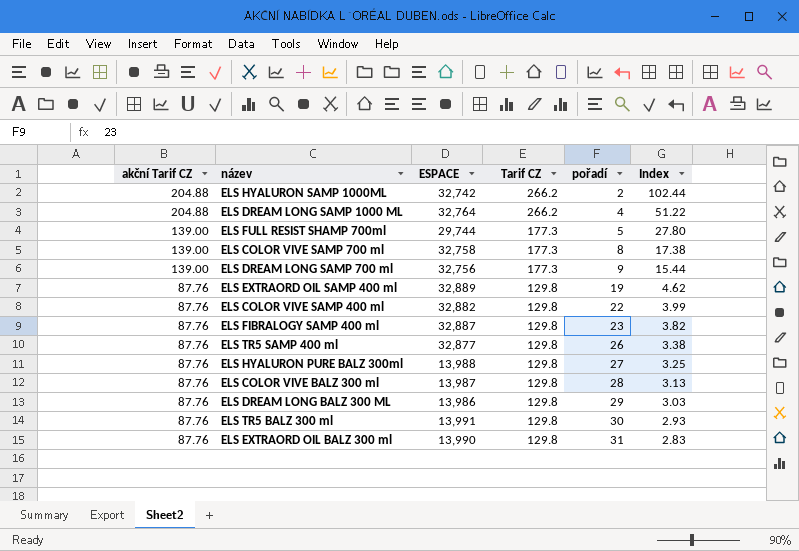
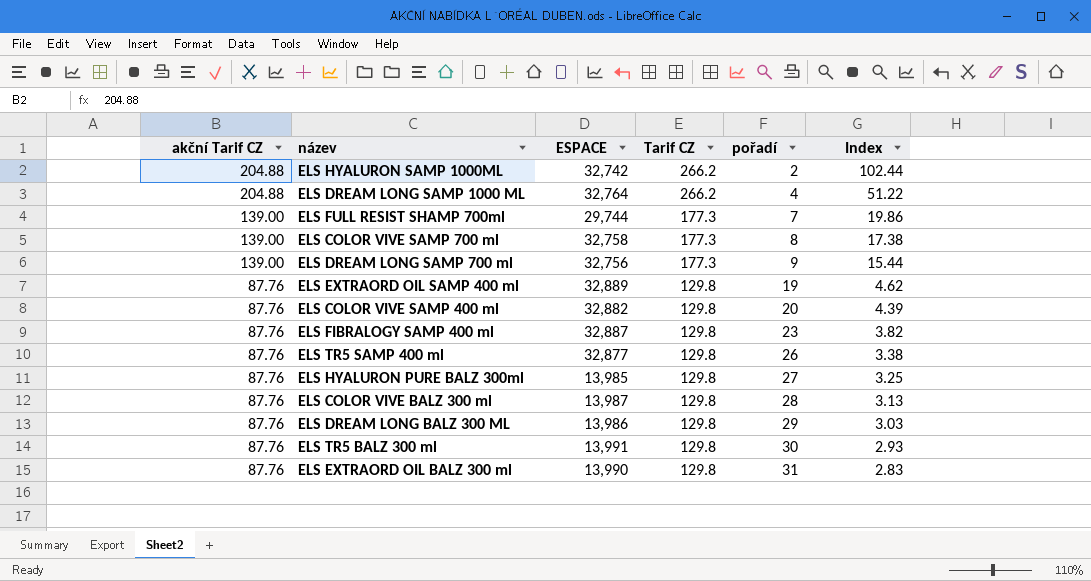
ELS FULL RESIST SHAMP 700ml | pořadí: 5 -> 7
ELS FULL RESIST SHAMP 700ml | Index: 27.80 -> 19.86
ELS COLOR VIVE SAMP 400 ml | pořadí: 22 -> 20
ELS COLOR VIVE SAMP 400 ml | Index: 3.99 -> 4.39
ELS HYALURON PURE BALZ 300ml | ESPACE: 13,988 -> 13,985

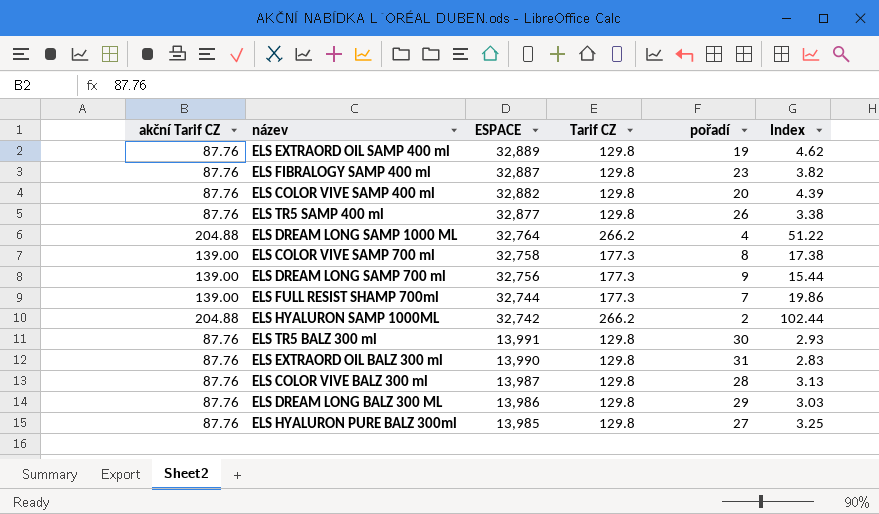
row order: akční Tarif CZ descending -> ESPACE descending
ELS FULL RESIST SHAMP 700ml | ESPACE: 29,744 -> 32,744

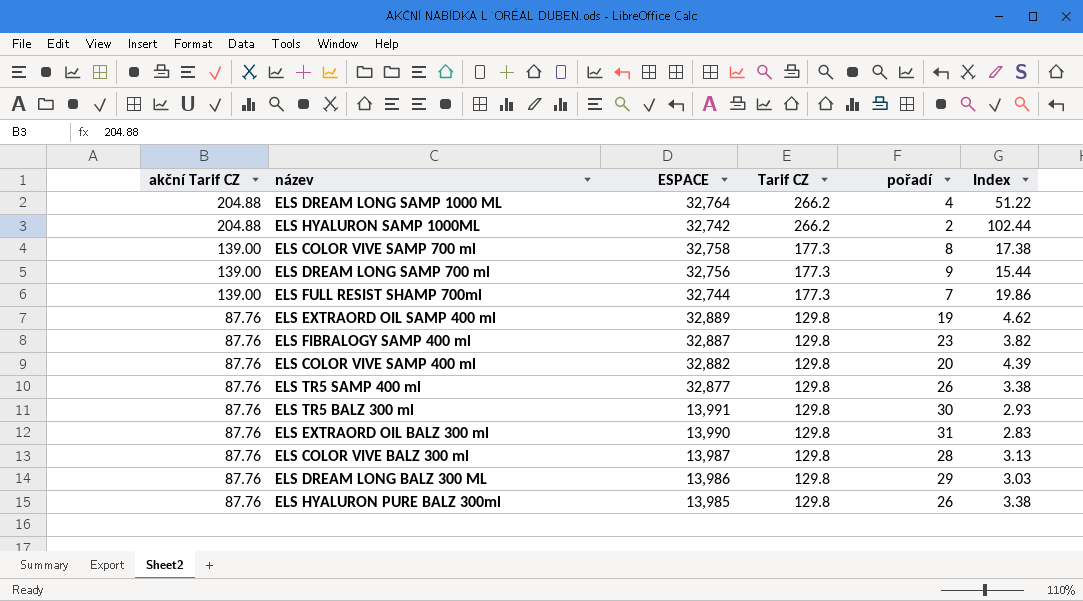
row order: ESPACE descending -> akční Tarif CZ descending
ELS HYALURON PURE BALZ 300ml | pořadí: 27 -> 26
ELS HYALURON PURE BALZ 300ml | Index: 3.25 -> 3.38

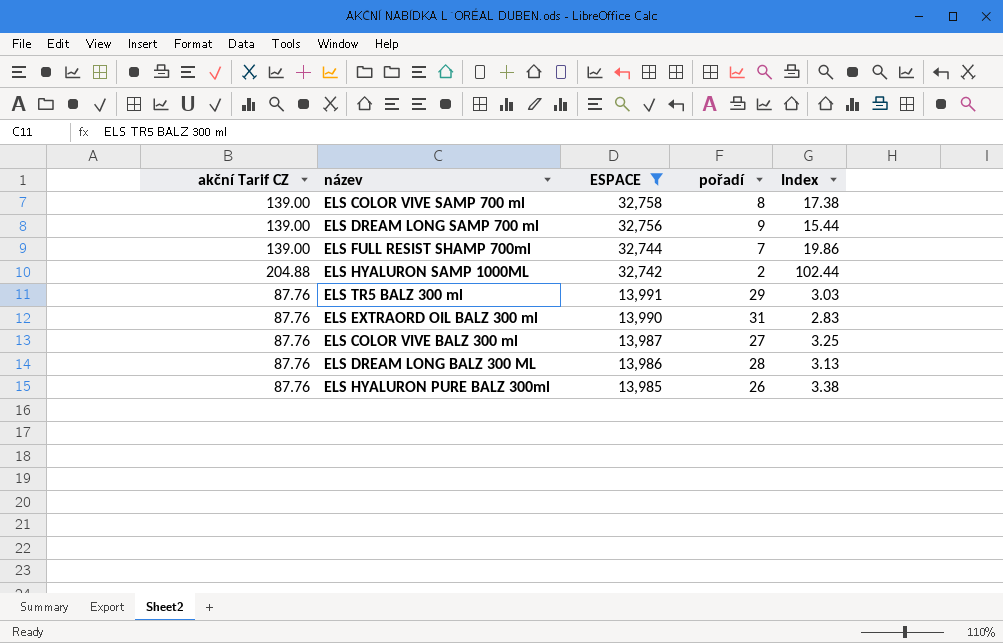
filter: none -> ESPACE <= 32,758
row order: akční Tarif CZ descending -> ESPACE descending
column Tarif CZ | position: 4 -> none
ELS TR5 BALZ 300 ml | pořadí: 30 -> 29
ELS TR5 BALZ 300 ml | Index: 2.93 -> 3.03
ELS COLOR VIVE BALZ 300 ml | pořadí: 28 -> 27
ELS COLOR VIVE BALZ 300 ml | Index: 3.13 -> 3.25
ELS DREAM LONG BALZ 300 ML | pořadí: 29 -> 28
ELS DREAM LONG BALZ 300 ML | Index: 3.03 -> 3.13

